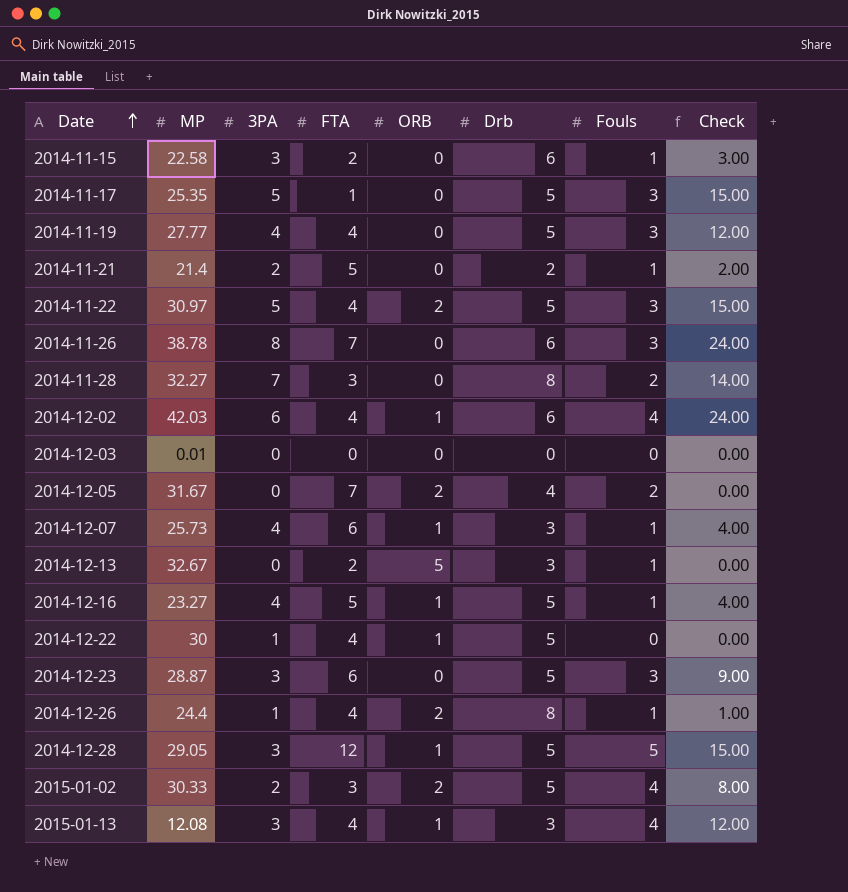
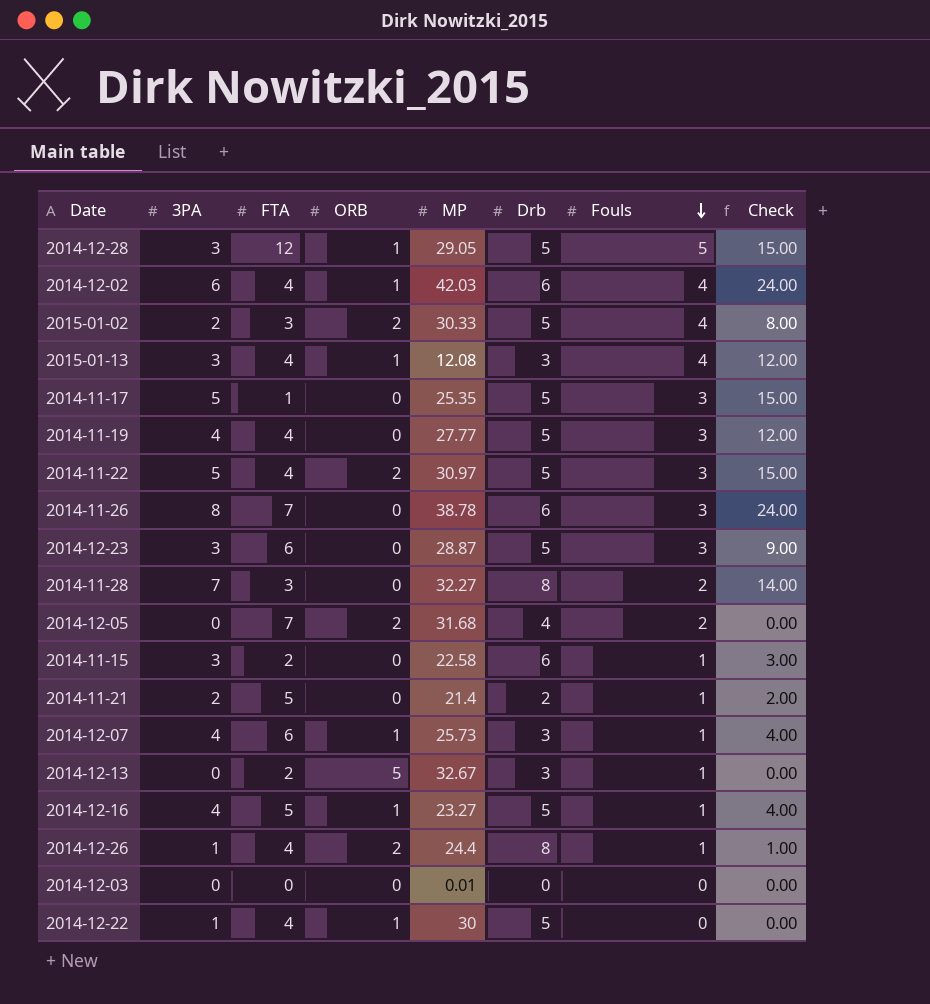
row order: Date ascending -> Fouls descending
column MP | position: 2 -> 5
2014-12-05 | MP: 31.67 -> 31.68

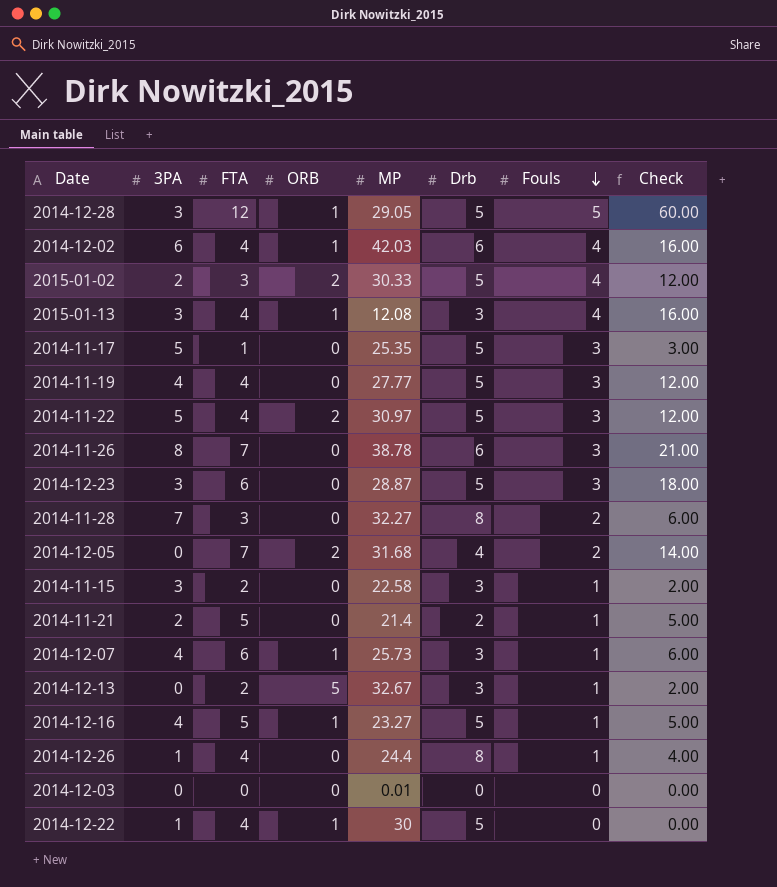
column Check | formula: [3PA] * [Fouls] -> [FTA] * [Fouls]
2014-11-15 | Drb: 6 -> 3
2014-12-26 | ORB: 2 -> 0

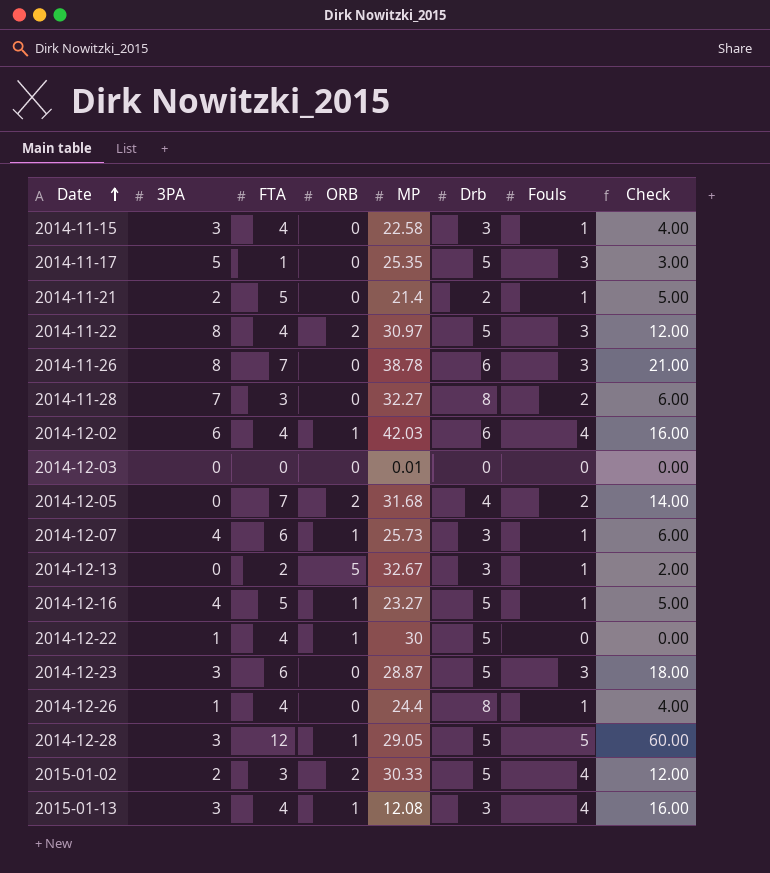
row order: Fouls descending -> Date ascending
row 2014-11-19: 4 | 4 | 0 | 27.77 | 5 | 3 | 12.00 -> none
2014-11-15 | FTA: 2 -> 4
2014-11-15 | Check: 2.00 -> 4.00
2014-11-22 | 3PA: 5 -> 8

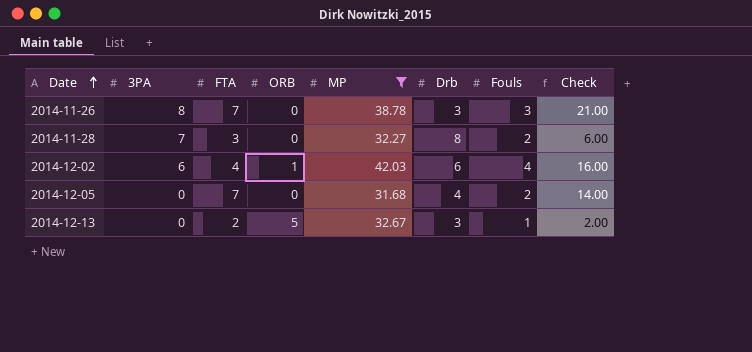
filter: none -> MP >= 31.68
2014-11-26 | Drb: 6 -> 3
2014-12-05 | ORB: 2 -> 0

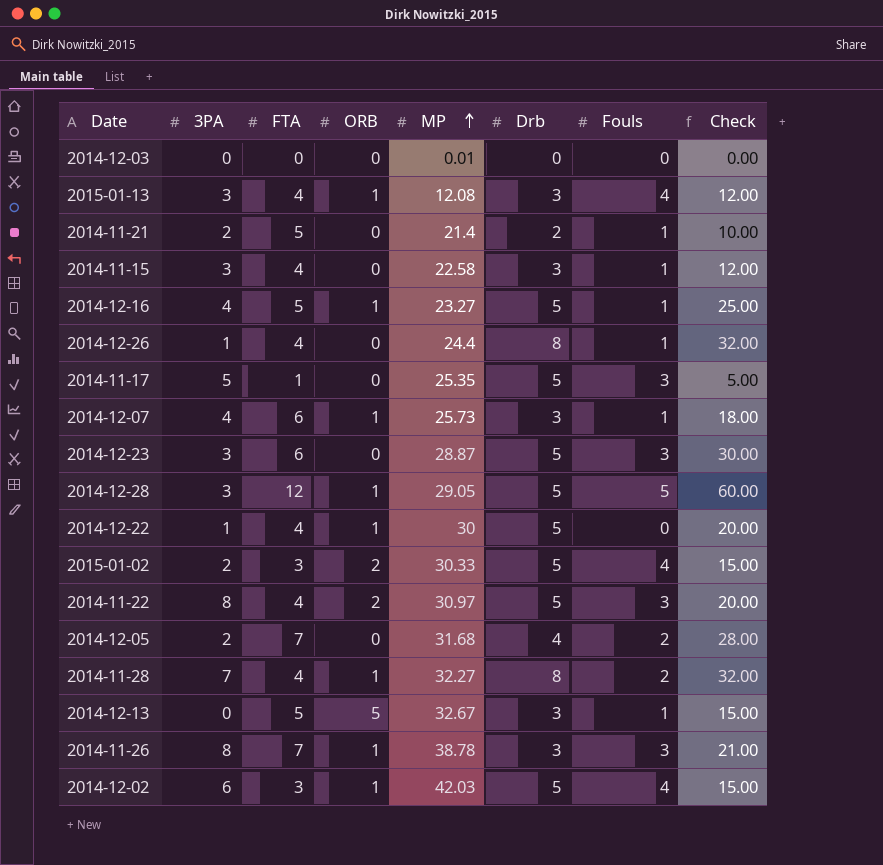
filter: MP >= 31.68 -> none
row order: Date ascending -> MP ascending
column Check | formula: [FTA] * [Fouls] -> [FTA] * [Drb]
2014-12-05 | 3PA: 0 -> 2
2014-11-28 | FTA: 3 -> 4
2014-11-28 | ORB: 0 -> 1
2014-12-13 | FTA: 2 -> 5
2014-11-26 | ORB: 0 -> 1
2014-12-02 | FTA: 4 -> 3
2014-12-02 | Drb: 6 -> 5

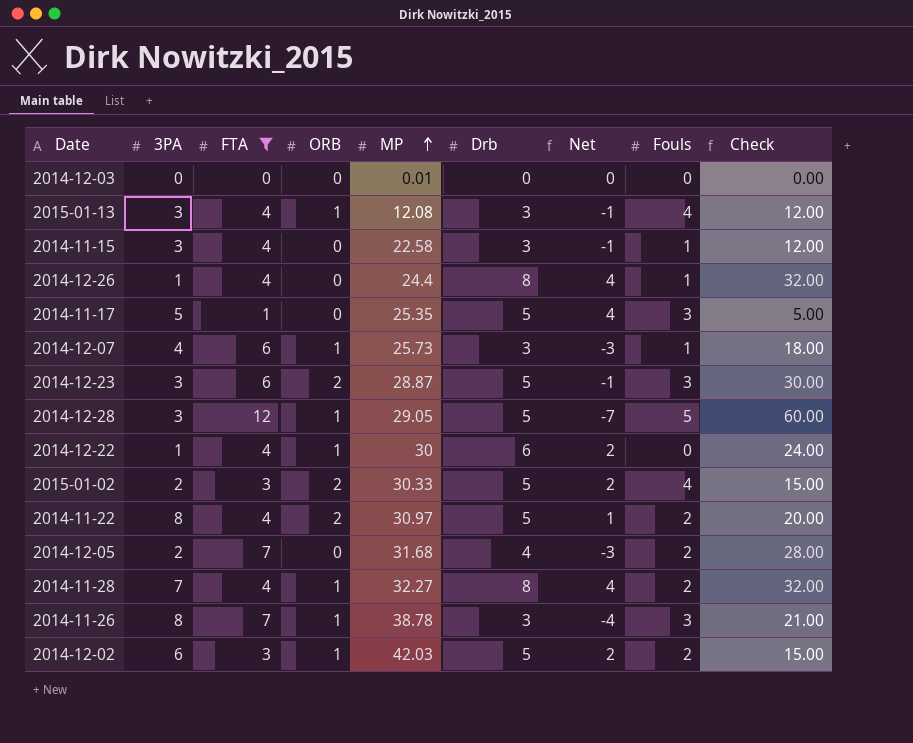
filter: none -> FTA != 5
column Net | formula: none -> [Drb] - [FTA]
2014-12-23 | ORB: 0 -> 2
2014-12-22 | Drb: 5 -> 6
2014-12-22 | Check: 20.00 -> 24.00
2014-11-22 | Fouls: 3 -> 2
2014-12-02 | Fouls: 4 -> 2

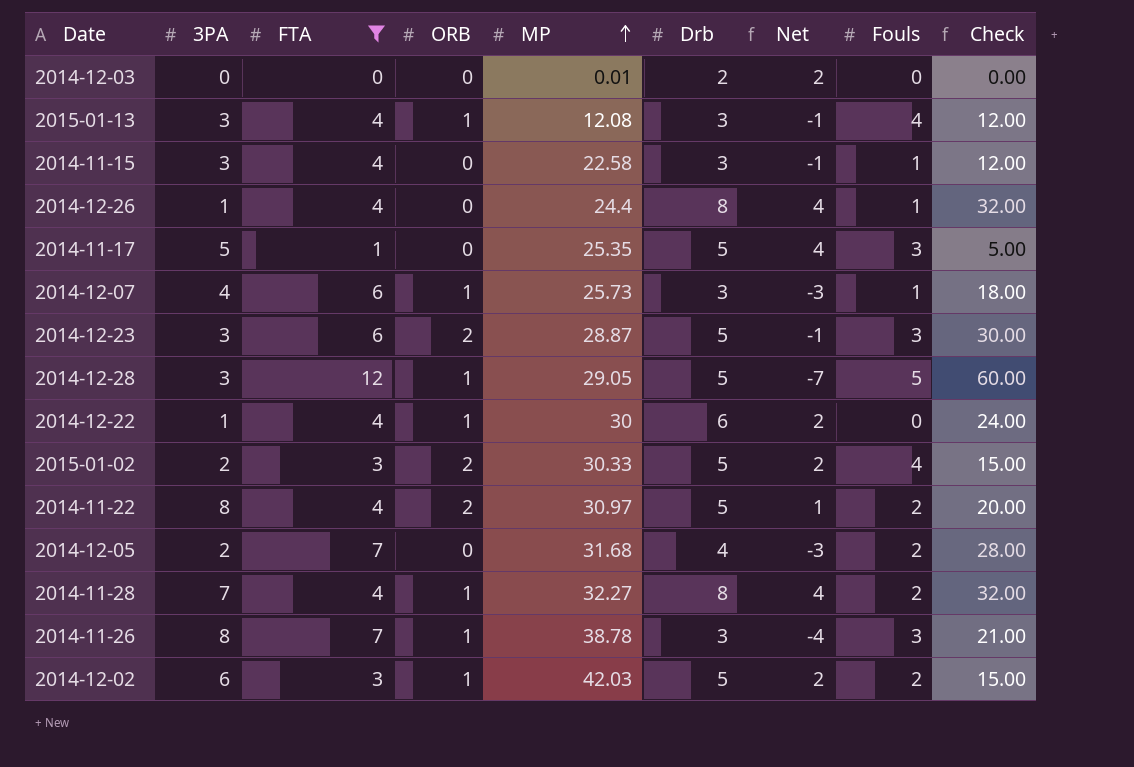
2014-12-03 | Drb: 0 -> 2
2014-12-03 | Net: 0 -> 2

